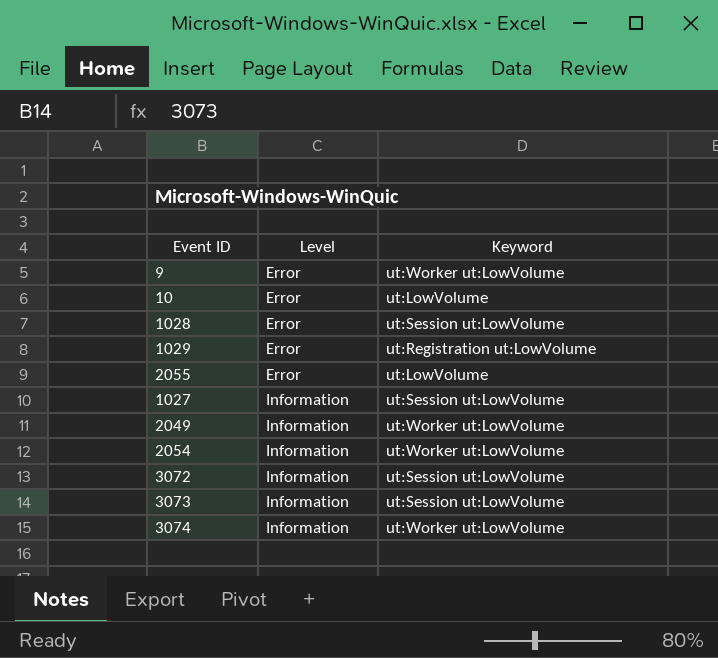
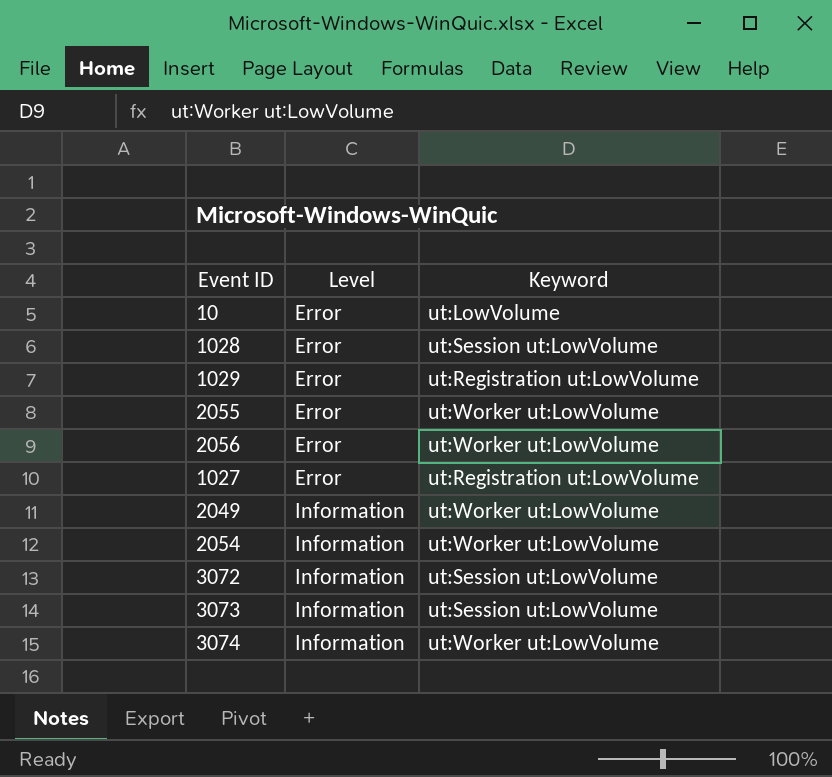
row 9: Error | ut:Worker ut:LowVolume -> none
2055 | Keyword: ut:LowVolume -> ut:Worker ut:LowVolume
row 2056: none -> Error | ut:Worker ut:LowVolume
1027 | Level: Information -> Error
1027 | Keyword: ut:Session ut:LowVolume -> ut:Registration ut:LowVolume

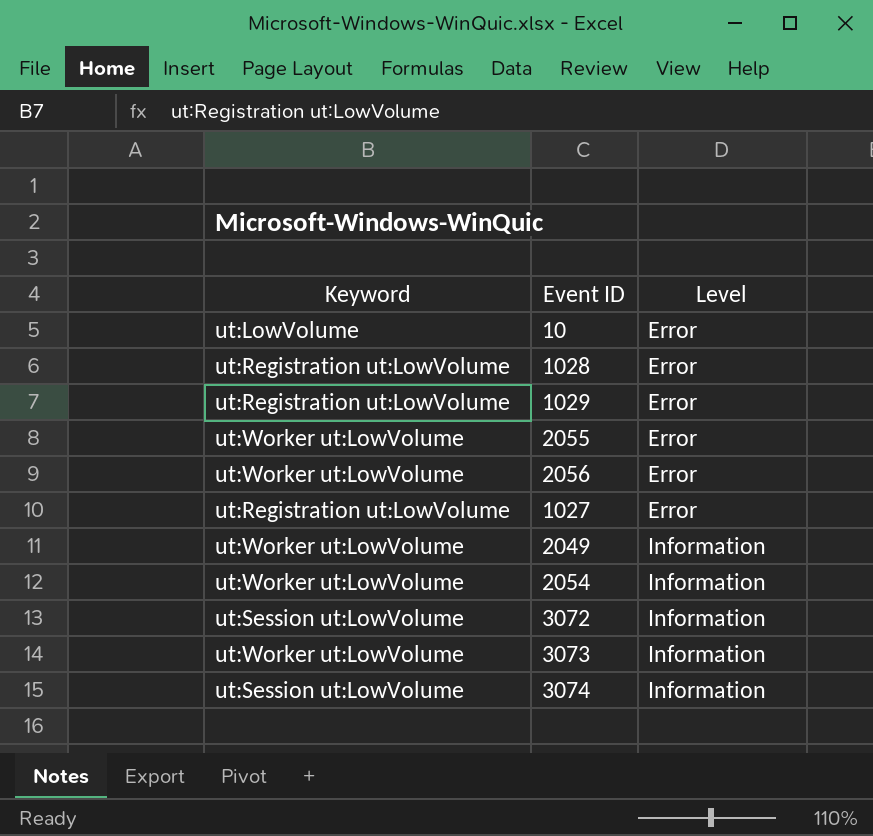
column Keyword | position: 3 -> 1
1028 | Keyword: ut:Session ut:LowVolume -> ut:Registration ut:LowVolume
3073 | Keyword: ut:Session ut:LowVolume -> ut:Worker ut:LowVolume
3074 | Keyword: ut:Worker ut:LowVolume -> ut:Session ut:LowVolume

